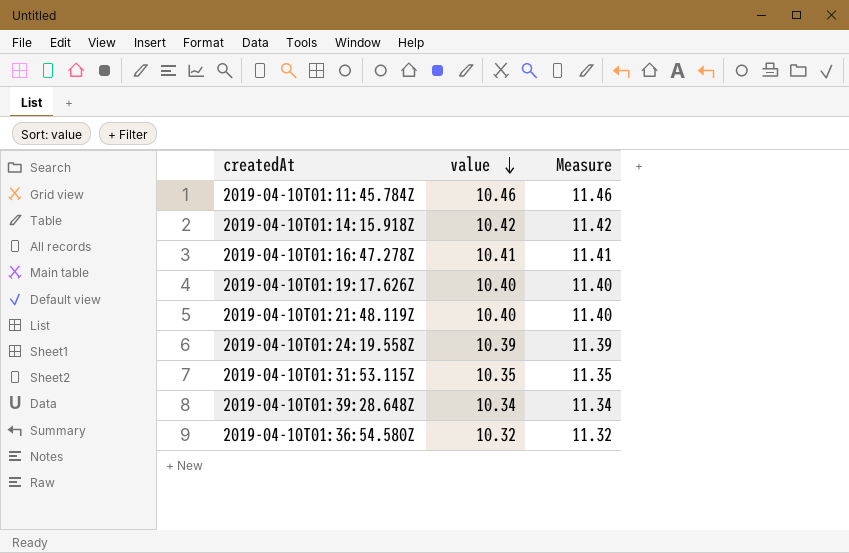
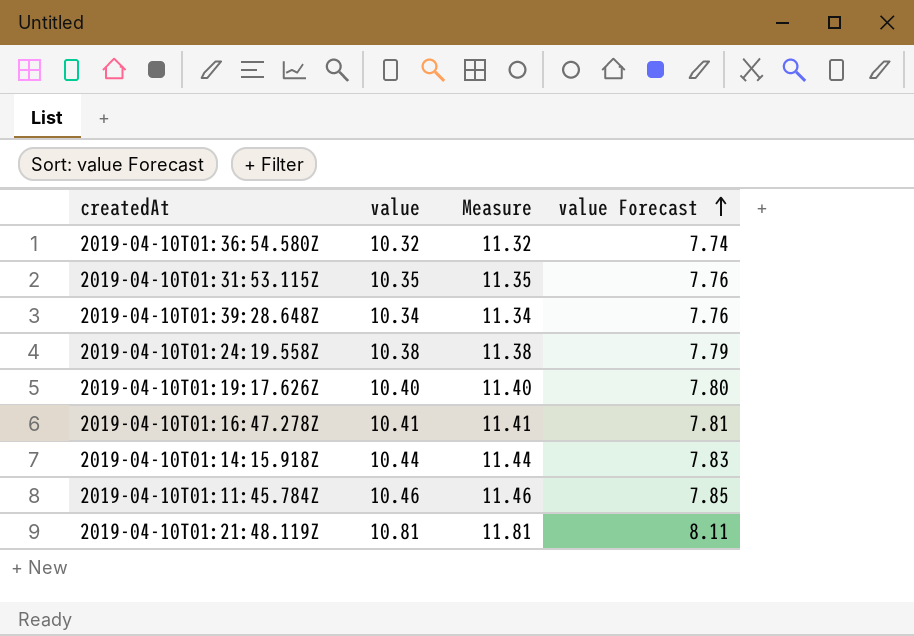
row order: value descending -> value Forecast ascending
column value Forecast | formula: none -> [value] * 0.75
2019-04-10T01:24:19.558Z | value: 10.39 -> 10.38
2019-04-10T01:24:19.558Z | Measure: 11.39 -> 11.38
2019-04-10T01:14:15.918Z | value: 10.42 -> 10.44
2019-04-10T01:14:15.918Z | Measure: 11.42 -> 11.44
2019-04-10T01:21:48.119Z | value: 10.40 -> 10.81
2019-04-10T01:21:48.119Z | Measure: 11.40 -> 11.81

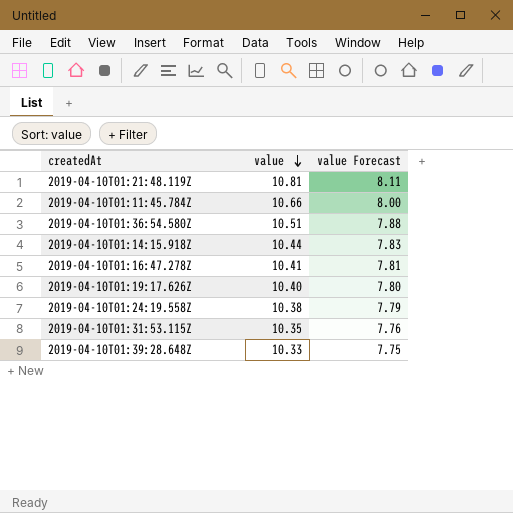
row order: value Forecast ascending -> value descending
column Measure | formula: [value] + 1 -> none
2019-04-10T01:11:45.784Z | value: 10.46 -> 10.66
2019-04-10T01:11:45.784Z | value Forecast: 7.85 -> 8.00
2019-04-10T01:36:54.580Z | value: 10.32 -> 10.51
2019-04-10T01:36:54.580Z | value Forecast: 7.74 -> 7.88
2019-04-10T01:39:28.648Z | value: 10.34 -> 10.33
2019-04-10T01:39:28.648Z | value Forecast: 7.76 -> 7.75

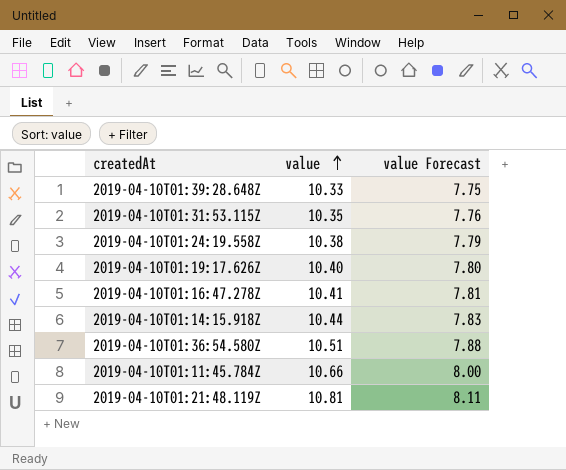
row order: value descending -> value ascending

